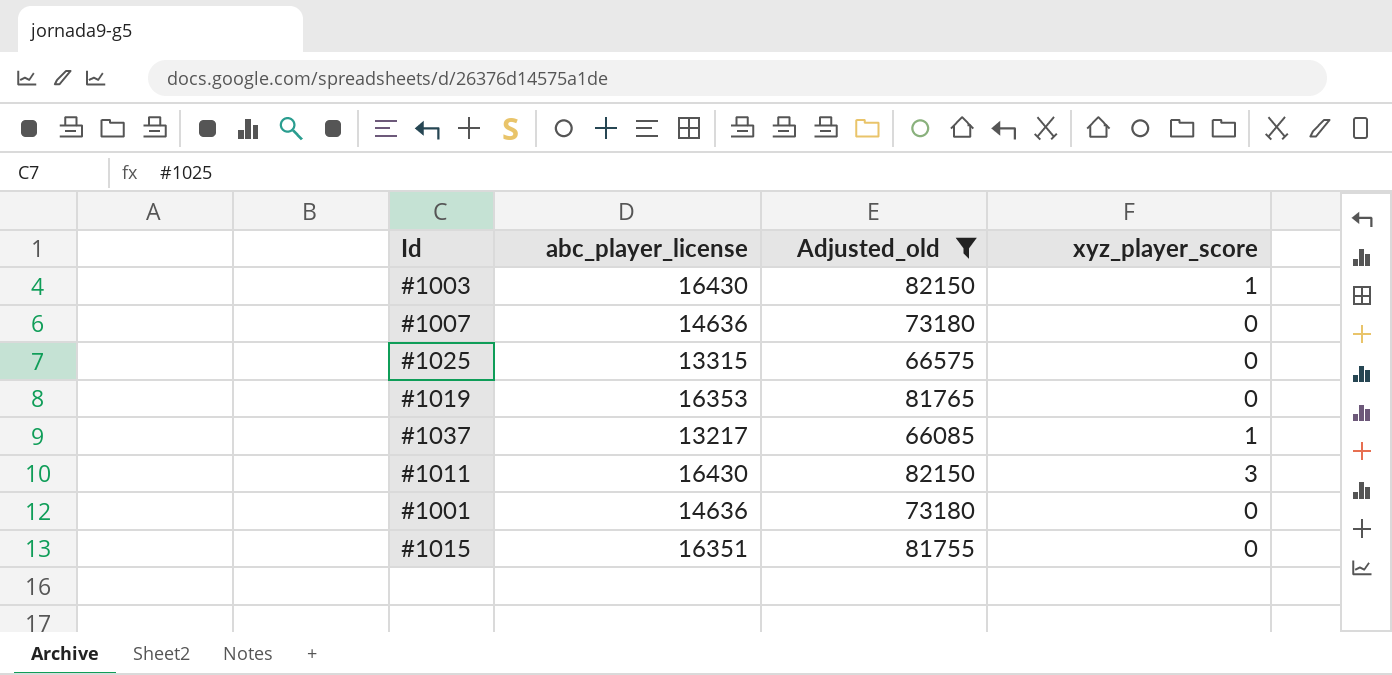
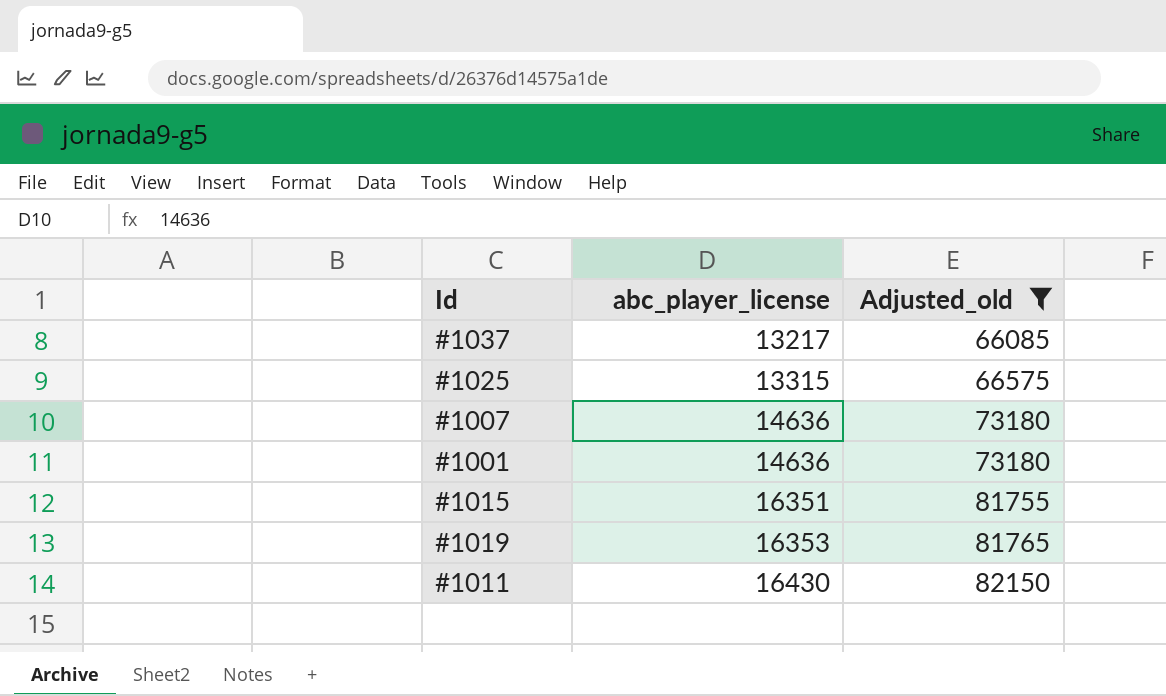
row order: none -> abc_player_license ascending
column xyz_player_score | position: 4 -> none
row #1003: 16430 | 82150 | 1 -> none

